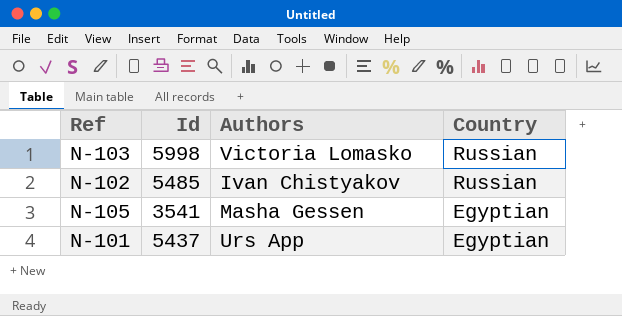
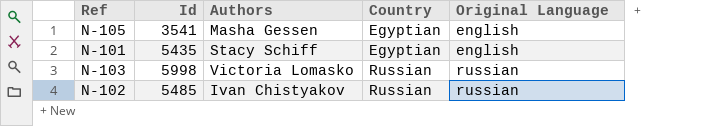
row order: Country descending -> Country ascending
column Original Language | position: none -> 5
N-101 | Id: 5437 -> 5435
N-101 | Authors: Urs App -> Stacy Schiff

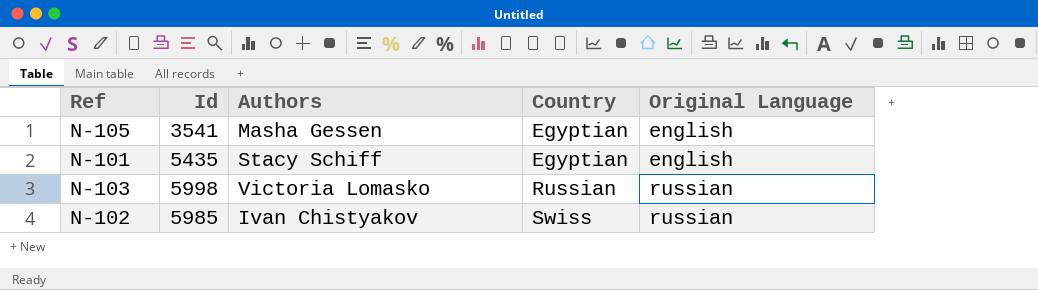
N-102 | Id: 5485 -> 5985
N-102 | Country: Russian -> Swiss

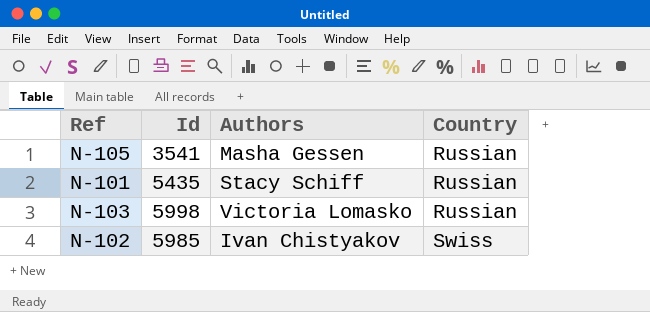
column Original Language | position: 5 -> none
N-105 | Country: Egyptian -> Russian
N-101 | Country: Egyptian -> Russian

